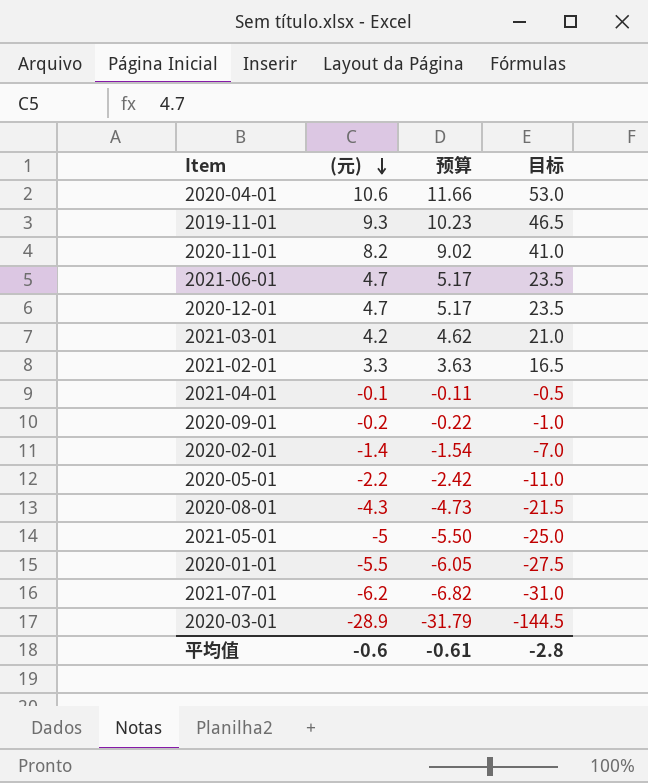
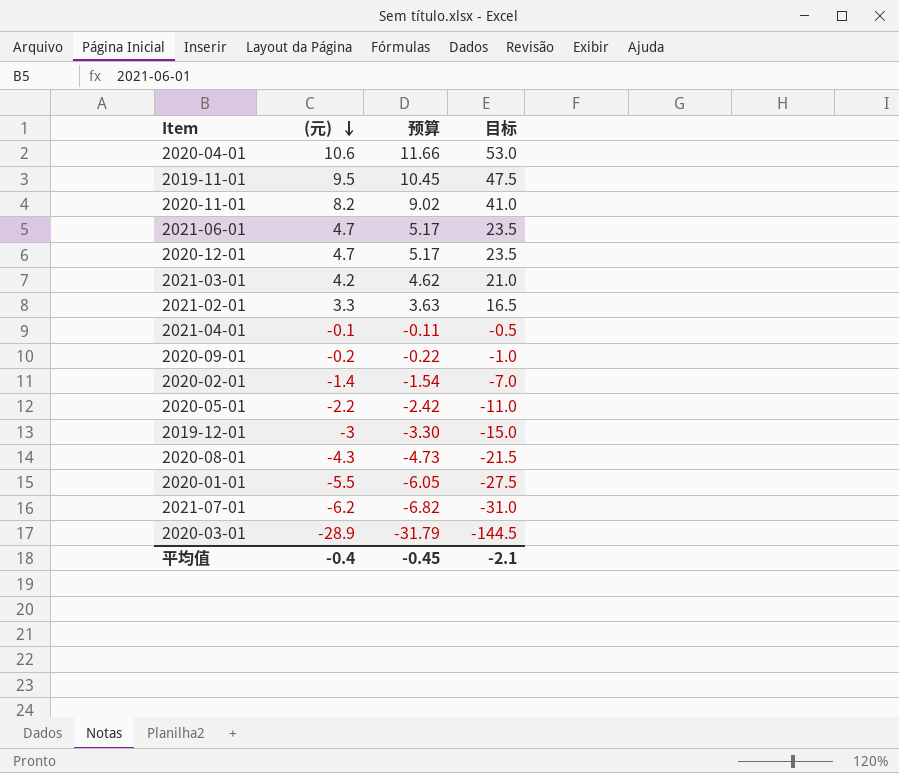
row 2021-05-01: -5 | -5.50 | -25.0 -> none
2019-11-01 | (元): 9.3 -> 9.5
2019-11-01 | 预算: 10.23 -> 10.45
2019-11-01 | 目标: 46.5 -> 47.5
row 2019-12-01: none -> -3 | -3.30 | -15.0
平均值 | (元): -0.6 -> -0.4
平均值 | 预算: -0.61 -> -0.45
平均值 | 目标: -2.8 -> -2.1

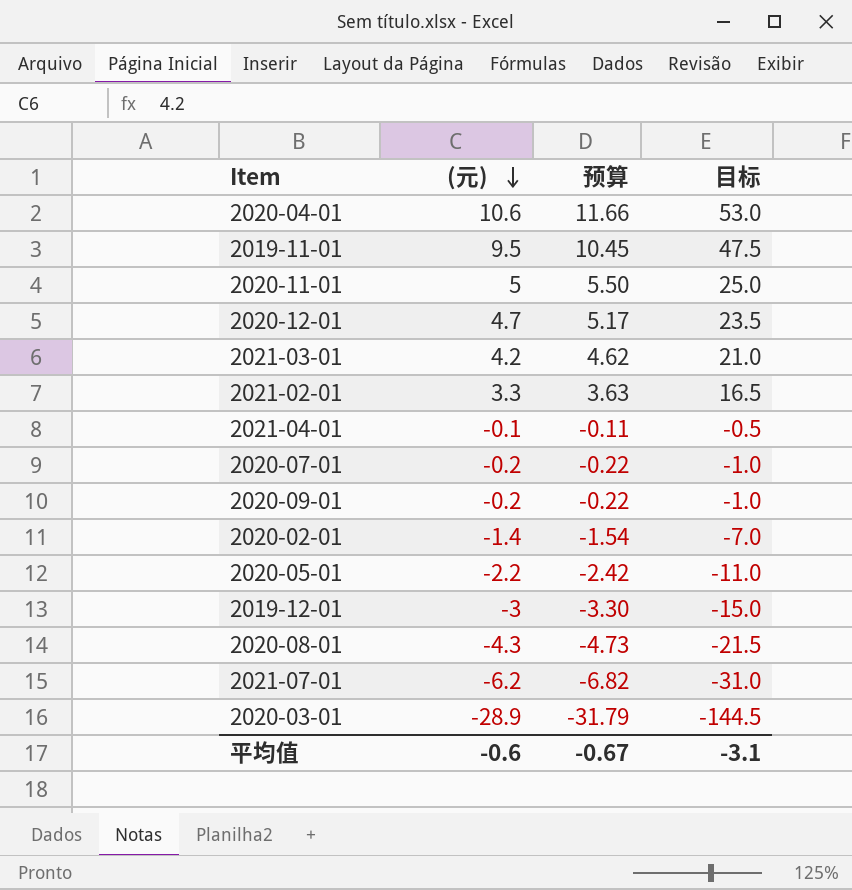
row 2021-06-01: 4.7 | 5.17 | 23.5 -> none
row 2020-01-01: -5.5 | -6.05 | -27.5 -> none
2020-11-01 | (元): 8.2 -> 5
2020-11-01 | 预算: 9.02 -> 5.50
2020-11-01 | 目标: 41.0 -> 25.0
row 2020-07-01: none -> -0.2 | -0.22 | -1.0
平均值 | (元): -0.4 -> -0.6
平均值 | 预算: -0.45 -> -0.67
平均值 | 目标: -2.1 -> -3.1

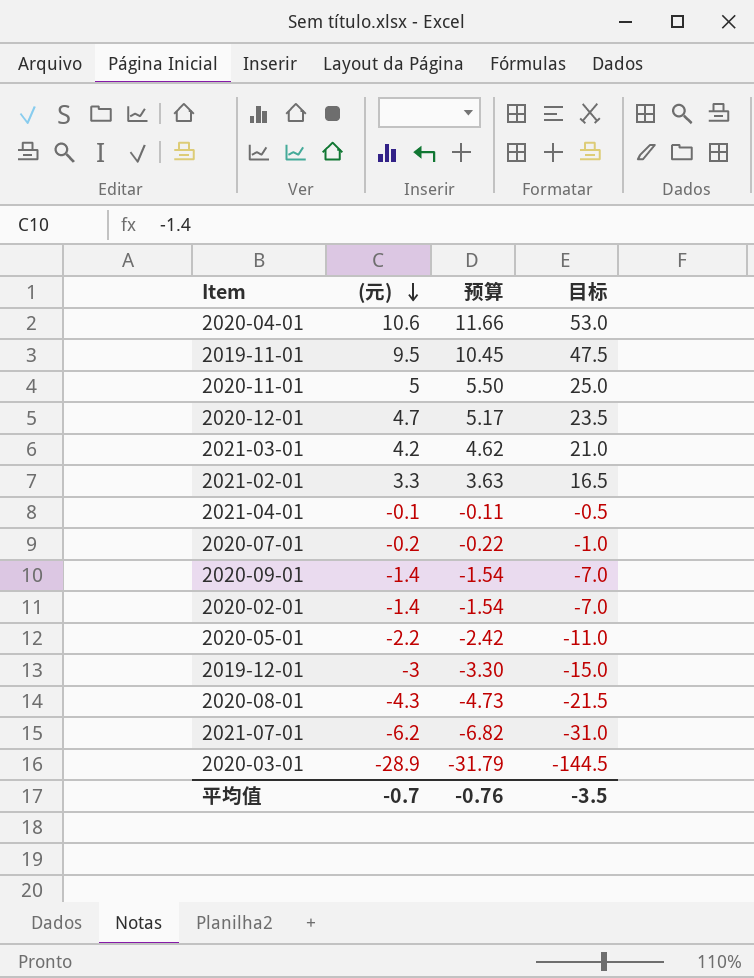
2020-09-01 | (元): -0.2 -> -1.4
2020-09-01 | 预算: -0.22 -> -1.54
2020-09-01 | 目标: -1.0 -> -7.0
平均值 | (元): -0.6 -> -0.7
平均值 | 预算: -0.67 -> -0.76
平均值 | 目标: -3.1 -> -3.5

